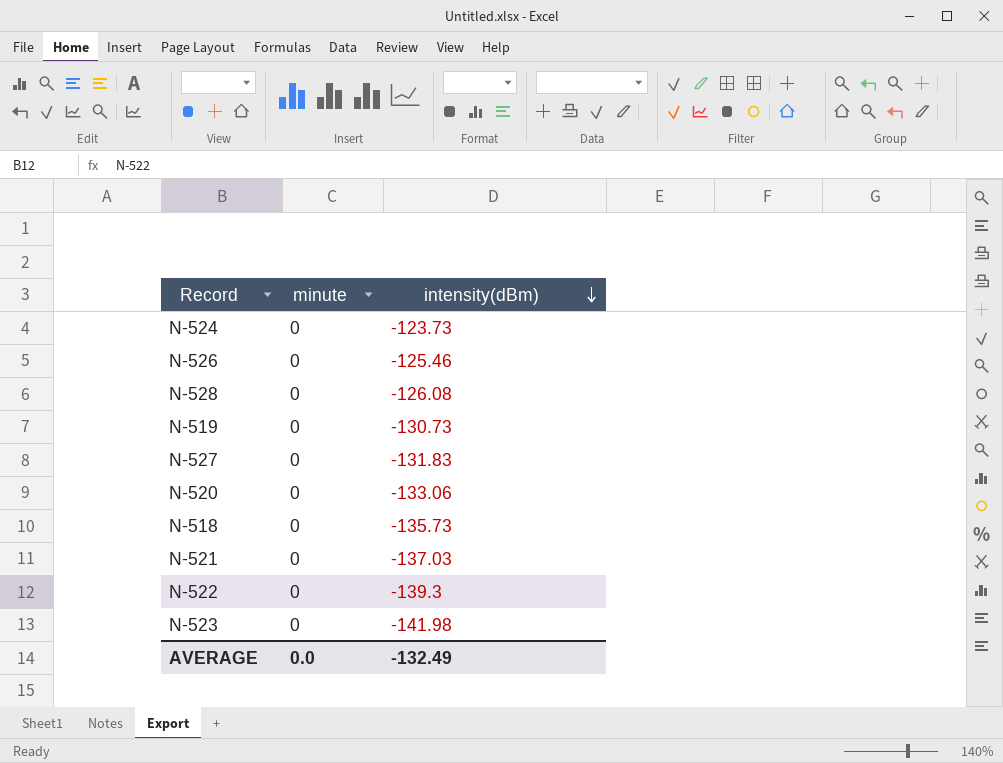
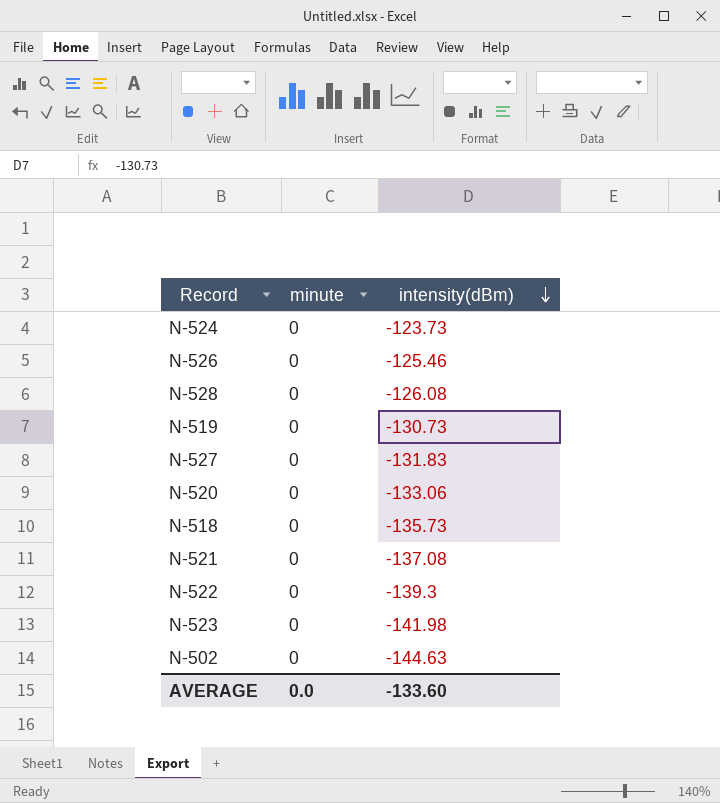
N-521 | intensity(dBm): -137.03 -> -137.08
row N-502: none -> 0 | -144.63
AVERAGE | intensity(dBm): -132.49 -> -133.60

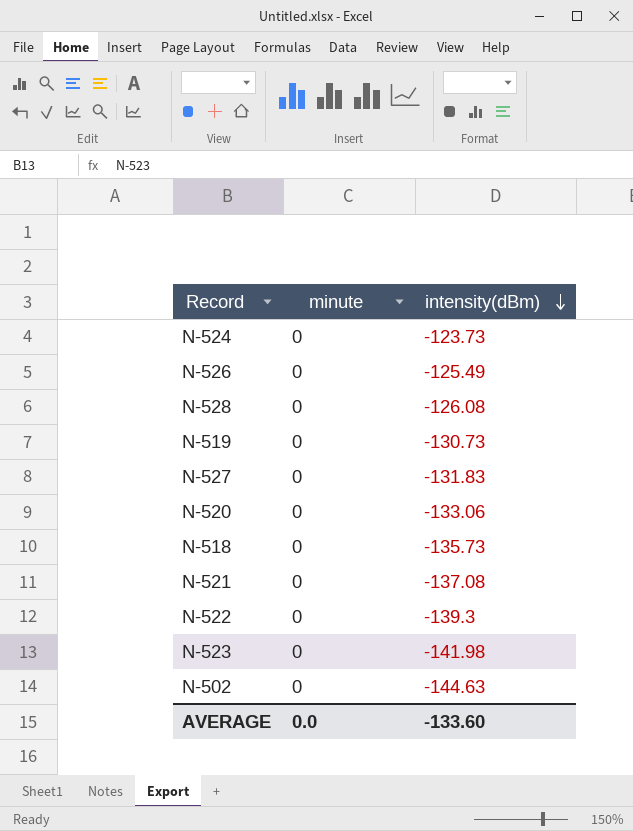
N-526 | intensity(dBm): -125.46 -> -125.49

